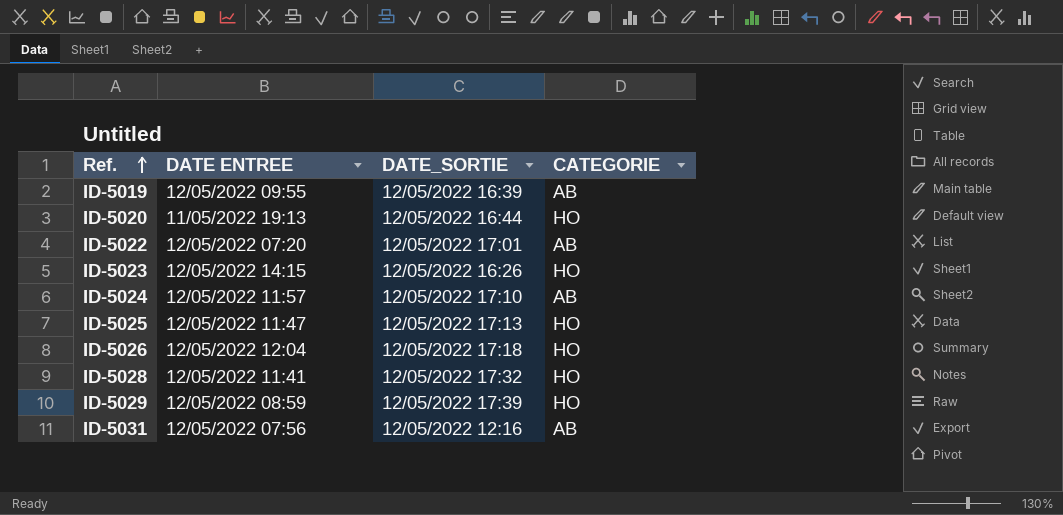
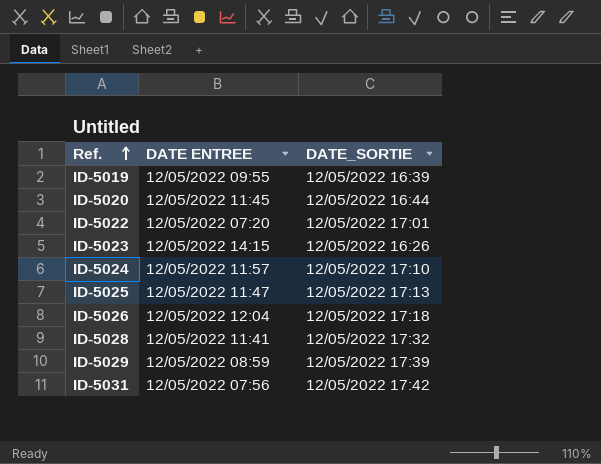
column CATEGORIE | position: 4 -> none
ID-5020 | DATE ENTREE: 11/05/2022 19:13 -> 12/05/2022 11:45
ID-5031 | DATE_SORTIE: 12/05/2022 12:16 -> 12/05/2022 17:42

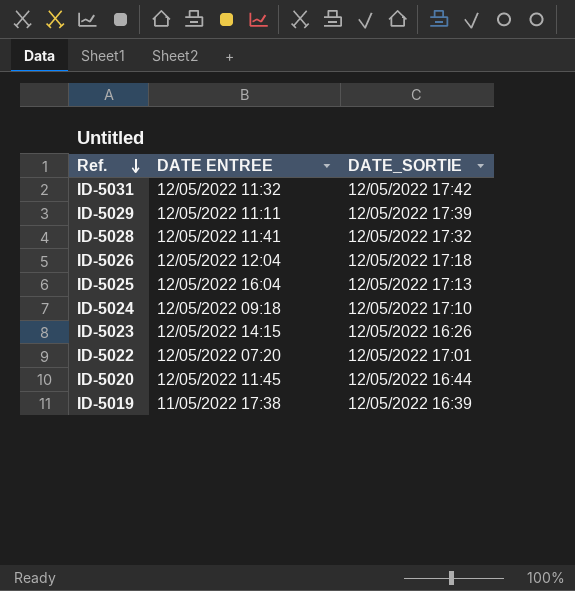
row order: Ref. ascending -> Ref. descending
ID-5031 | DATE ENTREE: 12/05/2022 07:56 -> 12/05/2022 11:32
ID-5029 | DATE ENTREE: 12/05/2022 08:59 -> 12/05/2022 11:11
ID-5025 | DATE ENTREE: 12/05/2022 11:47 -> 12/05/2022 16:04
ID-5024 | DATE ENTREE: 12/05/2022 11:57 -> 12/05/2022 09:18
ID-5019 | DATE ENTREE: 12/05/2022 09:55 -> 11/05/2022 17:38

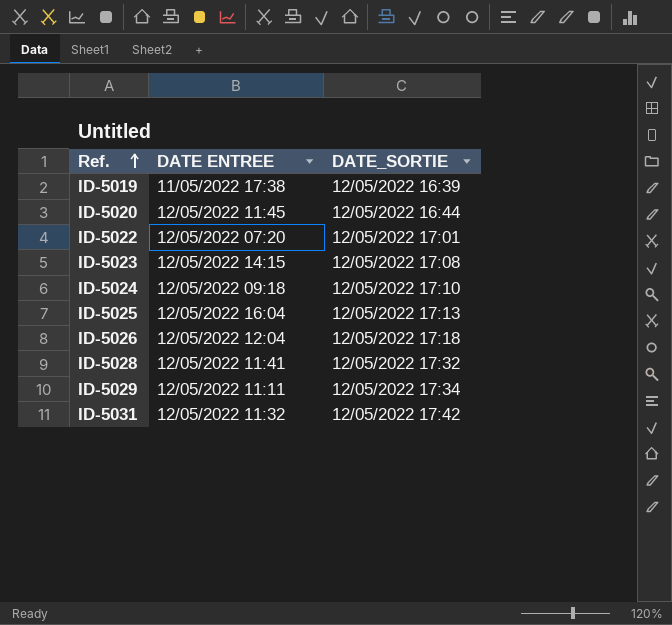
row order: Ref. descending -> Ref. ascending
ID-5023 | DATE_SORTIE: 12/05/2022 16:26 -> 12/05/2022 17:08
ID-5029 | DATE_SORTIE: 12/05/2022 17:39 -> 12/05/2022 17:34

